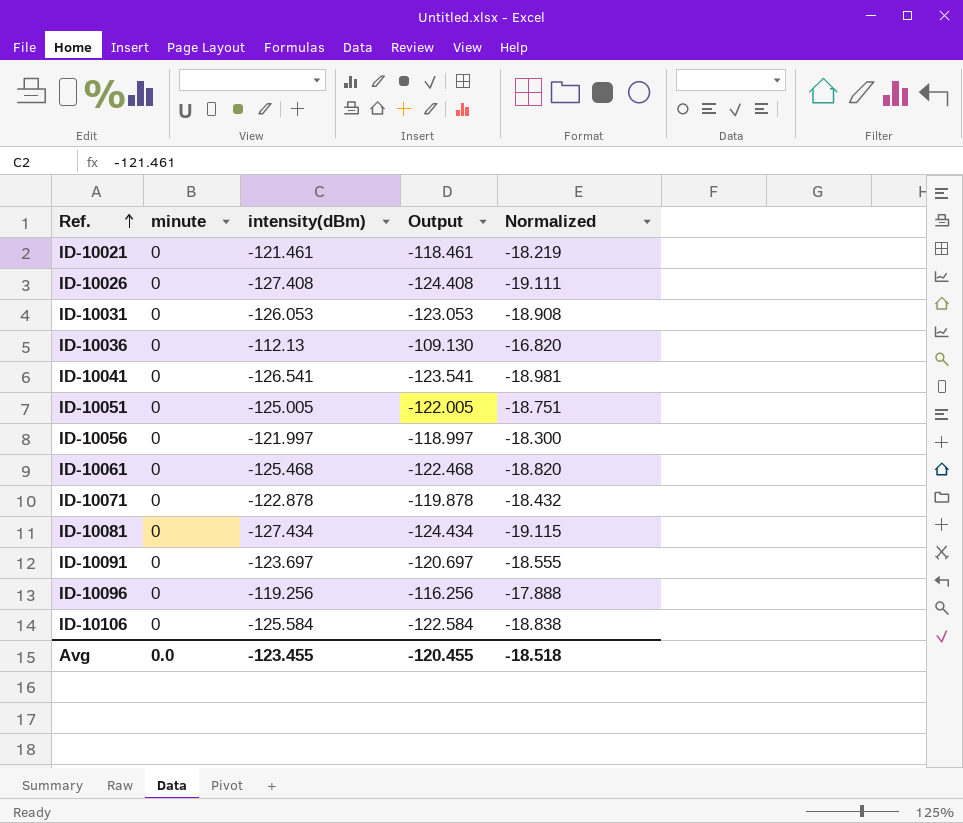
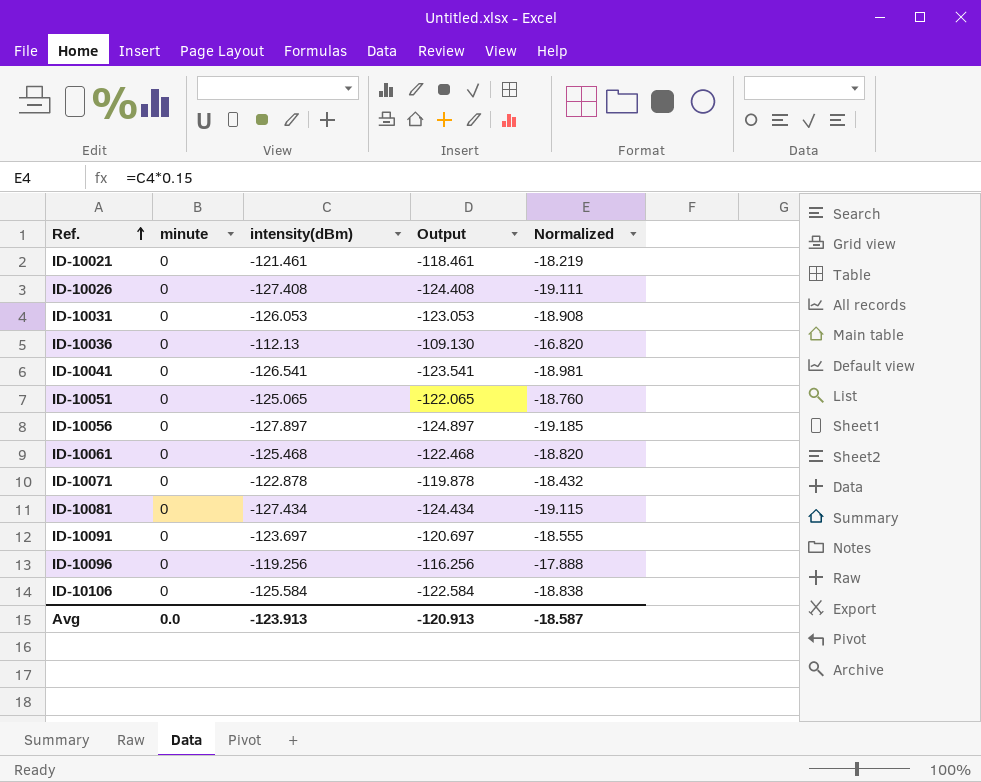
ID-10051 | intensity(dBm): -125.005 -> -125.065
ID-10051 | Output: -122.005 -> -122.065
ID-10051 | Normalized: -18.751 -> -18.760
ID-10056 | intensity(dBm): -121.997 -> -127.897
ID-10056 | Output: -118.997 -> -124.897
ID-10056 | Normalized: -18.300 -> -19.185
Avg | intensity(dBm): -123.455 -> -123.913
Avg | Output: -120.455 -> -120.913
Avg | Normalized: -18.518 -> -18.587

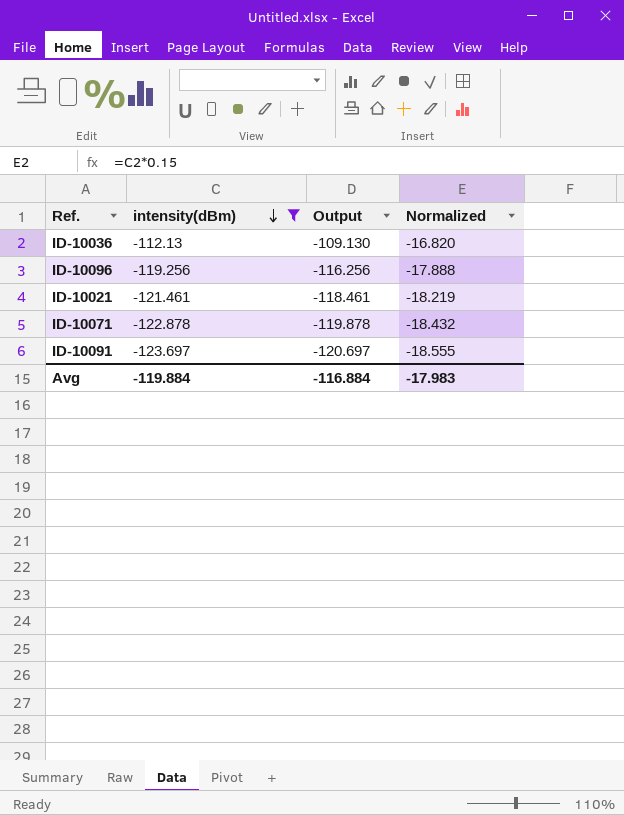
filter: none -> intensity(dBm) >= -123.697
row order: Ref. ascending -> intensity(dBm) descending
column minute | position: 2 -> none
Avg | intensity(dBm): -123.913 -> -119.884
Avg | Output: -120.913 -> -116.884
Avg | Normalized: -18.587 -> -17.983

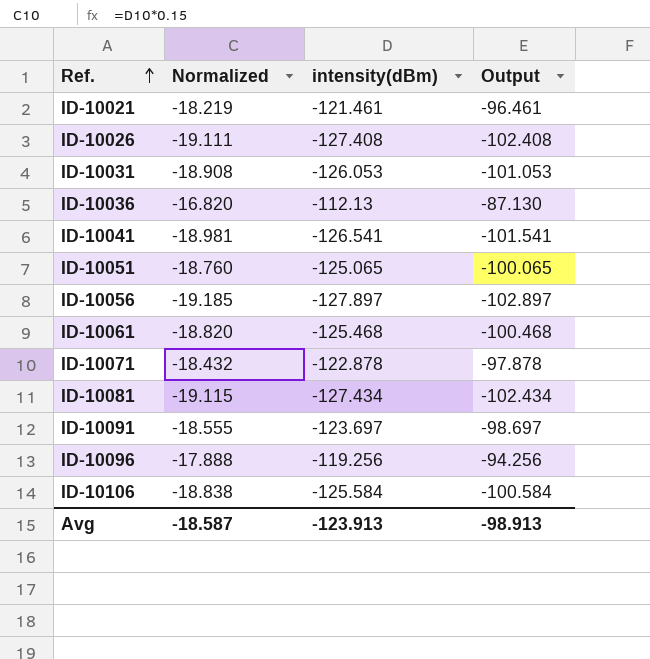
filter: intensity(dBm) >= -123.697 -> none
row order: intensity(dBm) descending -> Ref. ascending
column Normalized | position: 4 -> 2
column Output | formula: [intensity(dBm)] + 3 -> [intensity(dBm)] + 25
Avg | Normalized: -17.983 -> -18.587
Avg | intensity(dBm): -119.884 -> -123.913
Avg | Output: -116.884 -> -98.913

